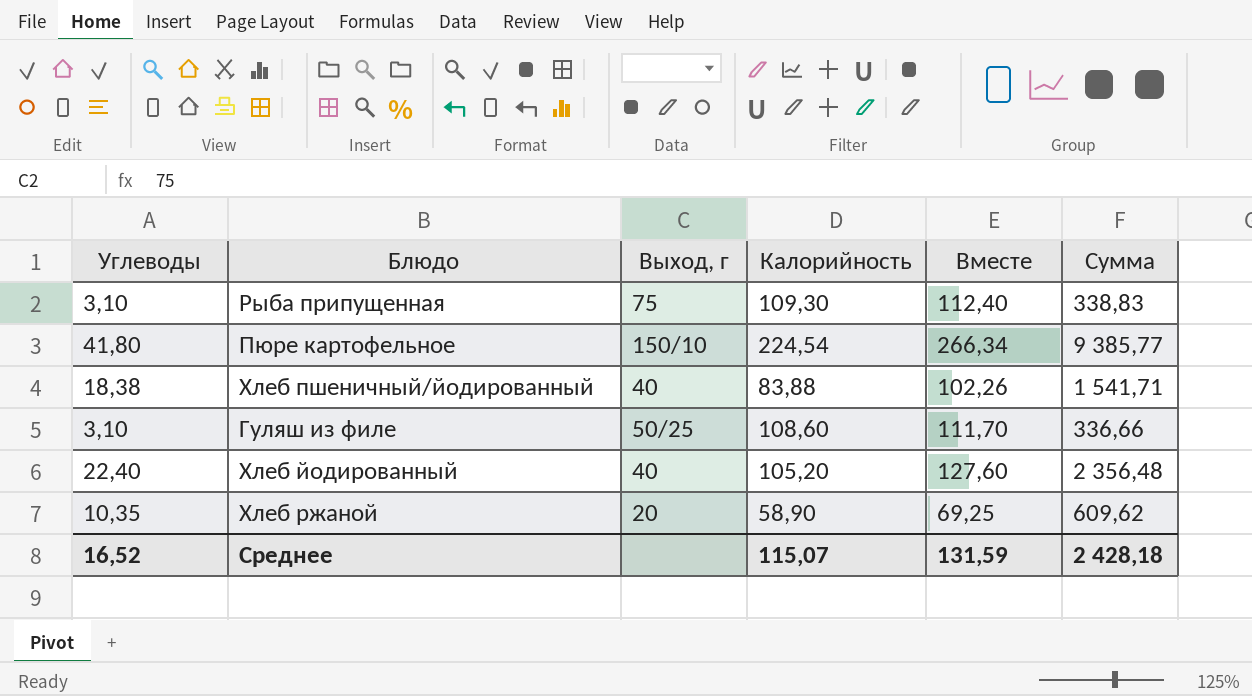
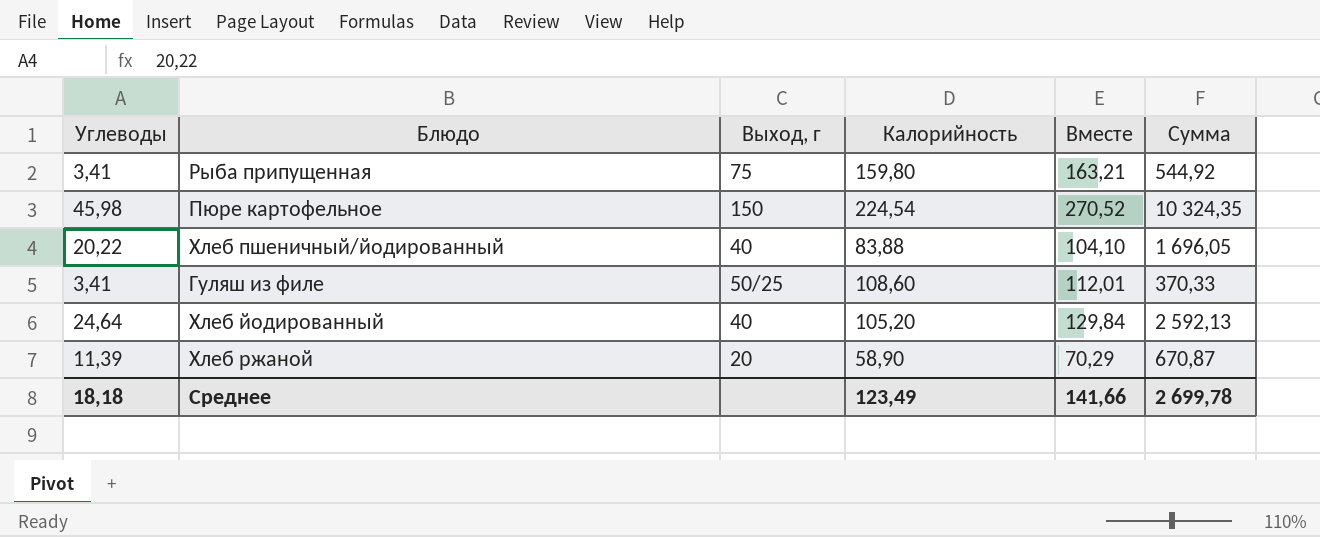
Рыба припущенная | Углеводы: 3,10 -> 3,41
Рыба припущенная | Калорийность: 109,30 -> 159,80
Рыба припущенная | Вместе: 112,40 -> 163,21
Рыба припущенная | Сумма: 338,83 -> 544,92
Пюре картофельное | Углеводы: 41,80 -> 45,98
Пюре картофельное | Выход, г: 150/10 -> 150
Пюре картофельное | Вместе: 266,34 -> 270,52
Пюре картофельное | Сумма: 9 385,77 -> 10 324,35
Хлеб пшеничный/йодированный | Углеводы: 18,38 -> 20,22
Хлеб пшеничный/йодированный | Вместе: 102,26 -> 104,10
Хлеб пшеничный/йодированный | Сумма: 1 541,71 -> 1 696,05
Гуляш из филе | Углеводы: 3,10 -> 3,41
Гуляш из филе | Вместе: 111,70 -> 112,01
Гуляш из филе | Сумма: 336,66 -> 370,33
Хлеб йодированный | Углеводы: 22,40 -> 24,64
Хлеб йодированный | Вместе: 127,60 -> 129,84
Хлеб йодированный | Сумма: 2 356,48 -> 2 592,13
Хлеб ржаной | Углеводы: 10,35 -> 11,39
Хлеб ржаной | Вместе: 69,25 -> 70,29
Хлеб ржаной | Сумма: 609,62 -> 670,87
Среднее | Углеводы: 16,52 -> 18,18
Среднее | Калорийность: 115,07 -> 123,49
Среднее | Вместе: 131,59 -> 141,66
Среднее | Сумма: 2 428,18 -> 2 699,78

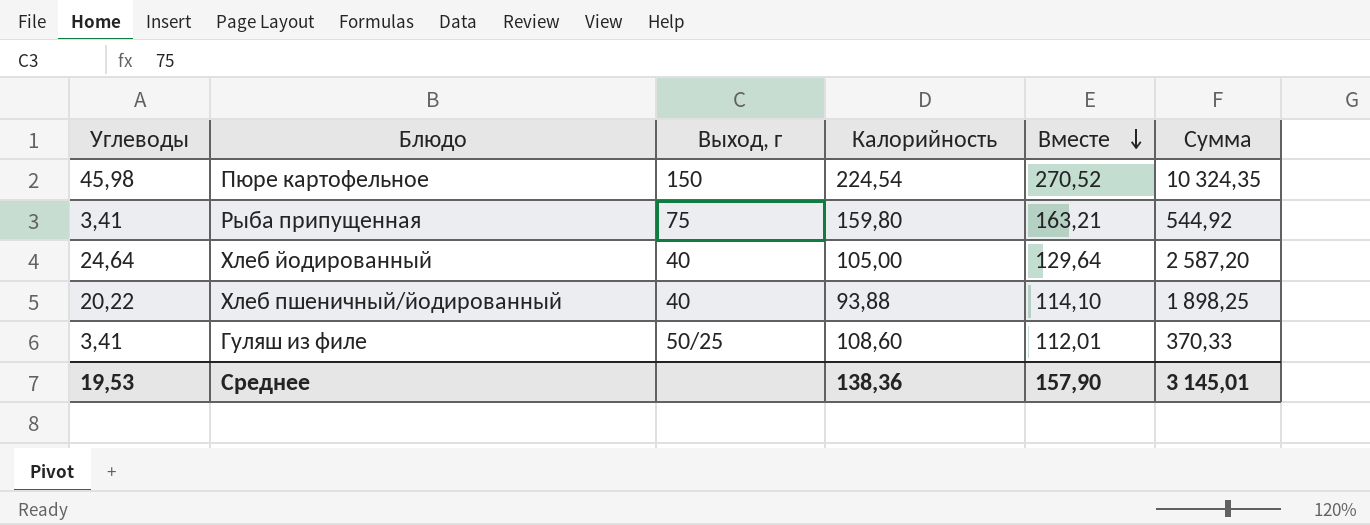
row order: none -> Вместе descending
row Хлеб ржаной: 11,39 | 20 | 58,90 | 70,29 | 670,87 -> none
Хлеб йодированный | Калорийность: 105,20 -> 105,00
Хлеб йодированный | Вместе: 129,84 -> 129,64
Хлеб йодированный | Сумма: 2 592,13 -> 2 587,20
Хлеб пшеничный/йодированный | Калорийность: 83,88 -> 93,88
Хлеб пшеничный/йодированный | Вместе: 104,10 -> 114,10
Хлеб пшеничный/йодированный | Сумма: 1 696,05 -> 1 898,25
Среднее | Углеводы: 18,18 -> 19,53
Среднее | Калорийность: 123,49 -> 138,36
Среднее | Вместе: 141,66 -> 157,90
Среднее | Сумма: 2 699,78 -> 3 145,01

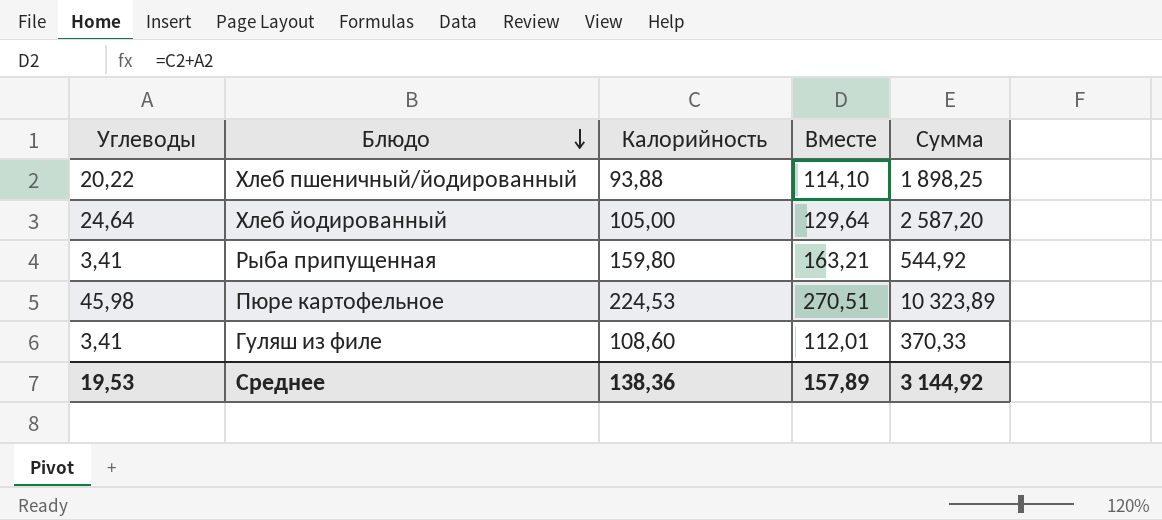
row order: Вместе descending -> Блюдо descending
column Выход, г | position: 3 -> none
Пюре картофельное | Калорийность: 224,54 -> 224,53
Пюре картофельное | Вместе: 270,52 -> 270,51
Пюре картофельное | Сумма: 10 324,35 -> 10 323,89
Среднее | Вместе: 157,90 -> 157,89
Среднее | Сумма: 3 145,01 -> 3 144,92

